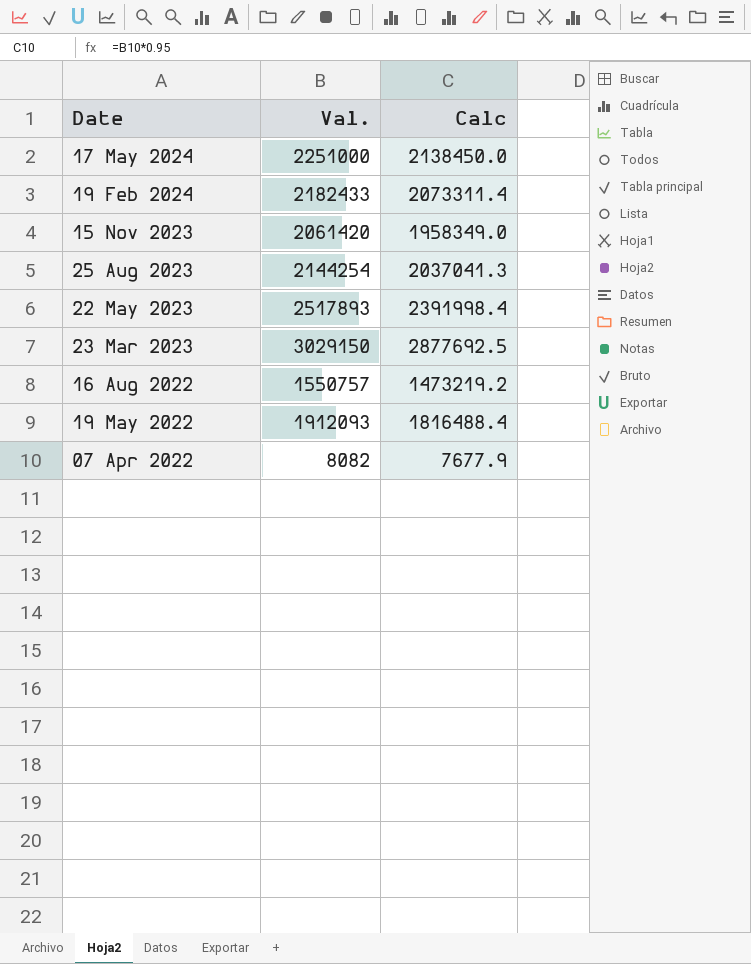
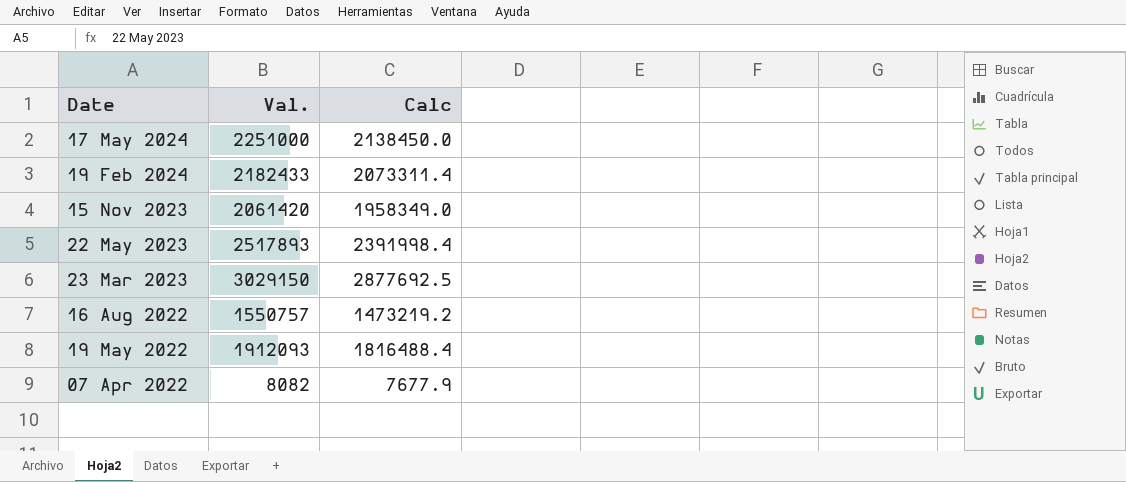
row 25 Aug 2023: 2144254 | 2037041.3 -> none

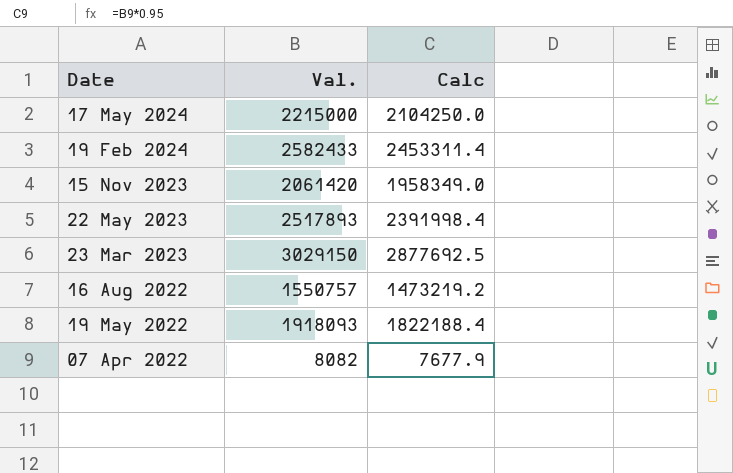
17 May 2024 | Val.: 2251000 -> 2215000
17 May 2024 | Calc: 2138450.0 -> 2104250.0
19 Feb 2024 | Val.: 2182433 -> 2582433
19 Feb 2024 | Calc: 2073311.4 -> 2453311.4
19 May 2022 | Val.: 1912093 -> 1918093
19 May 2022 | Calc: 1816488.4 -> 1822188.4

